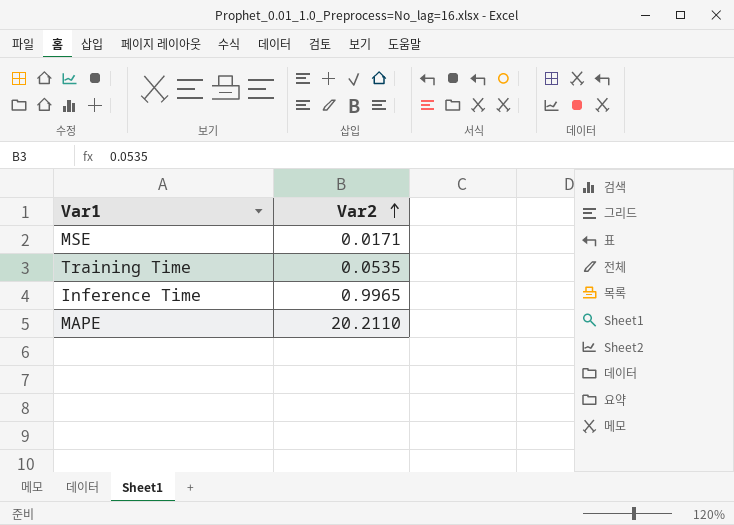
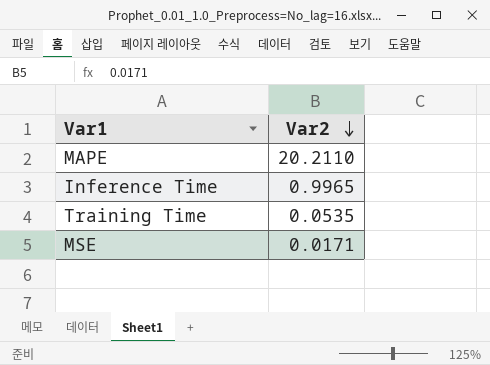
row order: Var2 ascending -> Var2 descending

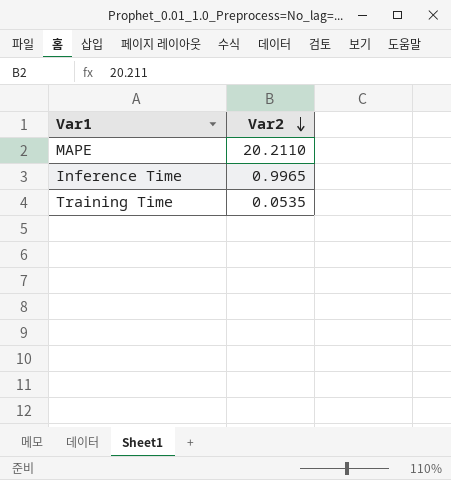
row MSE: 0.0171 -> none

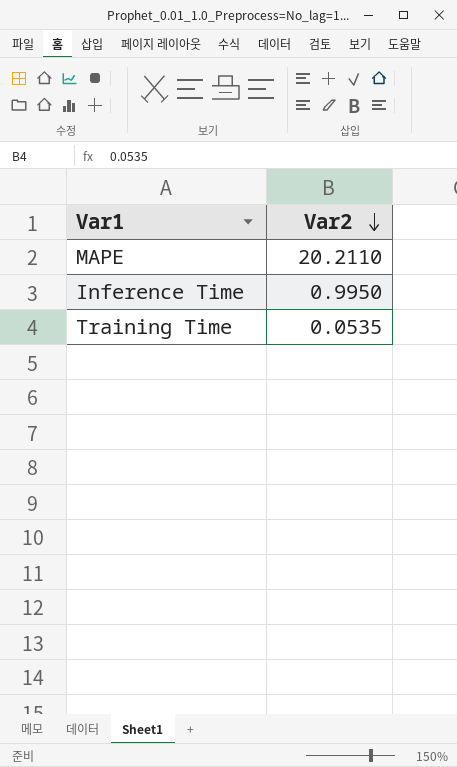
Inference Time | Var2: 0.9965 -> 0.9950

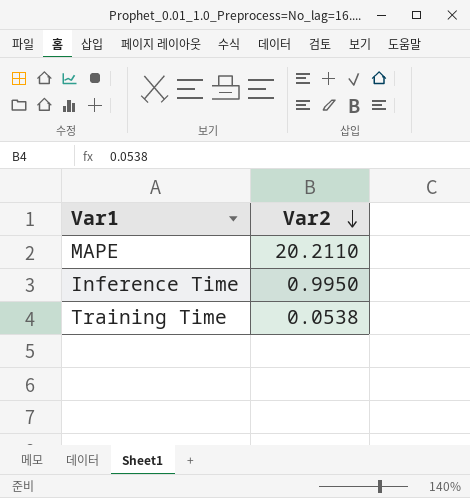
Training Time | Var2: 0.0535 -> 0.0538

